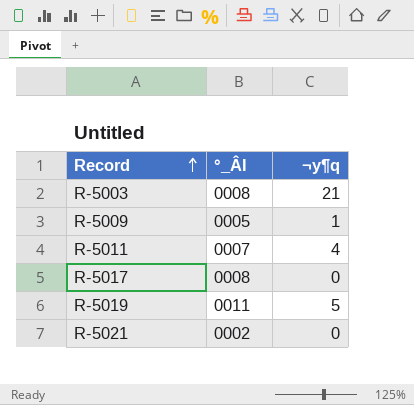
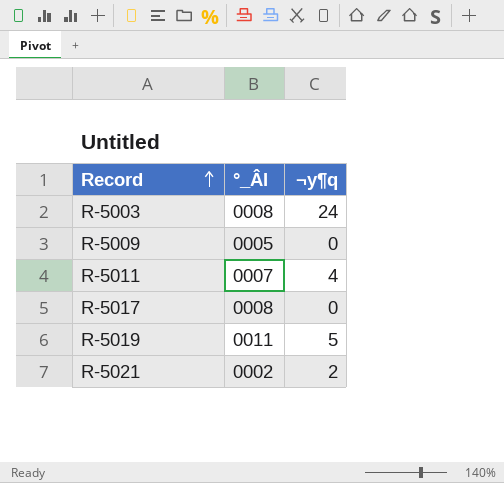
R-5003 | ¬y¶q: 21 -> 24
R-5009 | ¬y¶q: 1 -> 0
R-5021 | ¬y¶q: 0 -> 2

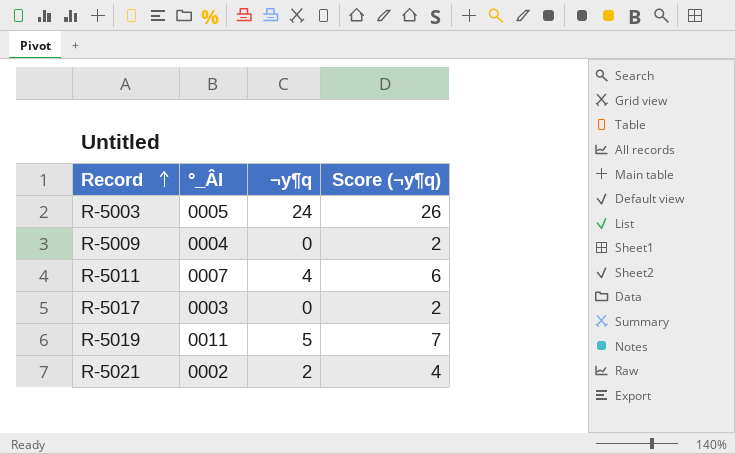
column Score (¬y¶q) | formula: none -> [¬y¶q] + 2
R-5003 | °_ÂI: 0008 -> 0005
R-5009 | °_ÂI: 0005 -> 0004
R-5017 | °_ÂI: 0008 -> 0003

